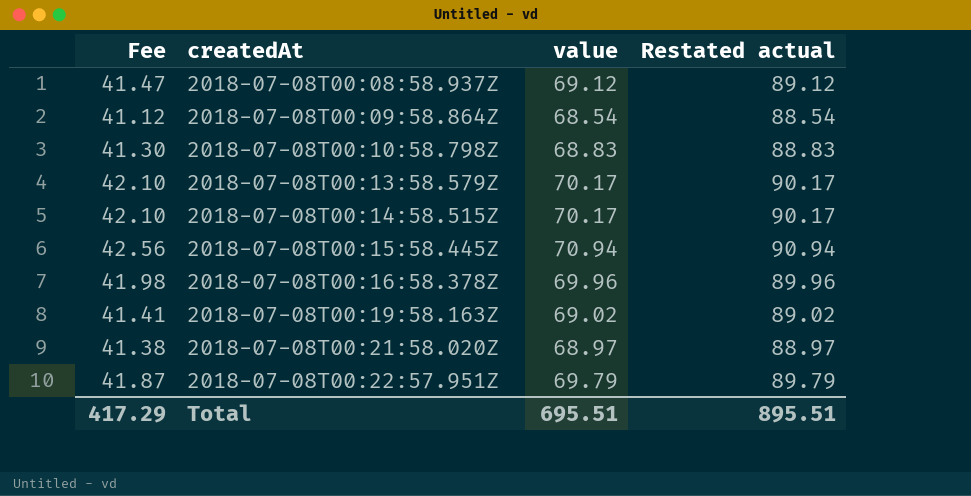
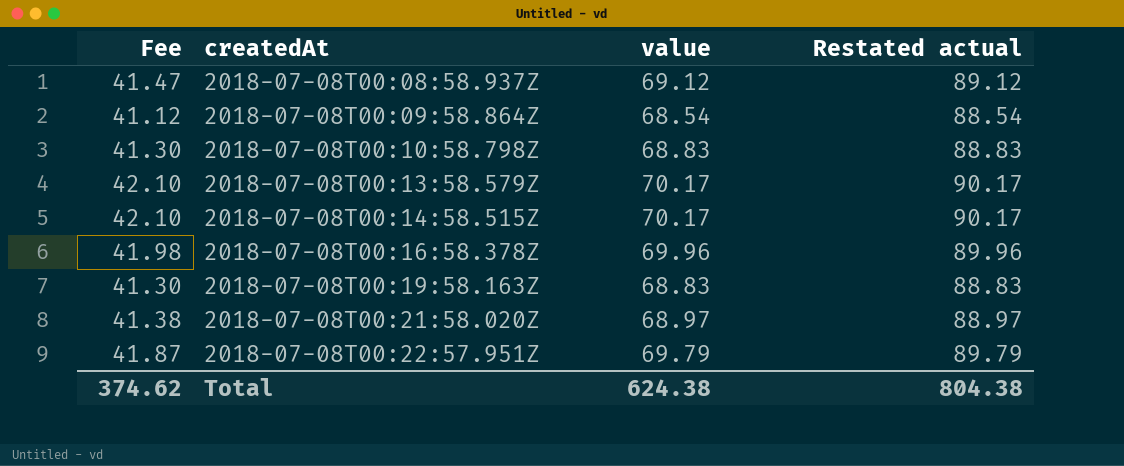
row 2018-07-08T00:15:58.445Z: 42.56 | 70.94 | 90.94 -> none
2018-07-08T00:19:58.163Z | Fee: 41.41 -> 41.30
2018-07-08T00:19:58.163Z | value: 69.02 -> 68.83
2018-07-08T00:19:58.163Z | Restated actual: 89.02 -> 88.83
Total | Fee: 417.29 -> 374.62
Total | value: 695.51 -> 624.38
Total | Restated actual: 895.51 -> 804.38

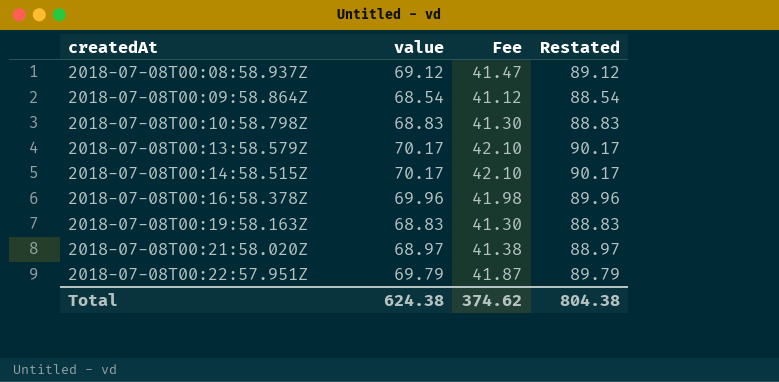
column Fee | position: 1 -> 3
column name: Restated actual -> Restated

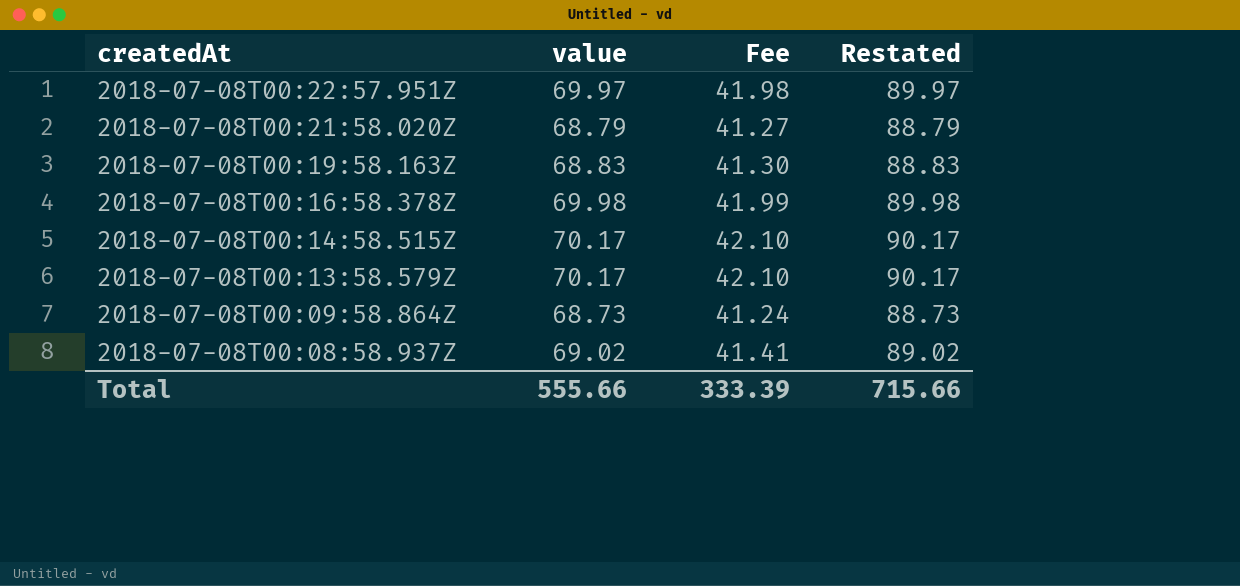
row order: createdAt ascending -> createdAt descending
row 2018-07-08T00:10:58.798Z: 68.83 | 41.30 | 88.83 -> none
2018-07-08T00:22:57.951Z | value: 69.79 -> 69.97
2018-07-08T00:22:57.951Z | Fee: 41.87 -> 41.98
2018-07-08T00:22:57.951Z | Restated: 89.79 -> 89.97
2018-07-08T00:21:58.020Z | value: 68.97 -> 68.79
2018-07-08T00:21:58.020Z | Fee: 41.38 -> 41.27
2018-07-08T00:21:58.020Z | Restated: 88.97 -> 88.79
2018-07-08T00:16:58.378Z | value: 69.96 -> 69.98
2018-07-08T00:16:58.378Z | Fee: 41.98 -> 41.99
2018-07-08T00:16:58.378Z | Restated: 89.96 -> 89.98
2018-07-08T00:09:58.864Z | value: 68.54 -> 68.73
2018-07-08T00:09:58.864Z | Fee: 41.12 -> 41.24
2018-07-08T00:09:58.864Z | Restated: 88.54 -> 88.73
2018-07-08T00:08:58.937Z | value: 69.12 -> 69.02
2018-07-08T00:08:58.937Z | Fee: 41.47 -> 41.41
2018-07-08T00:08:58.937Z | Restated: 89.12 -> 89.02
Total | value: 624.38 -> 555.66
Total | Fee: 374.62 -> 333.39
Total | Restated: 804.38 -> 715.66

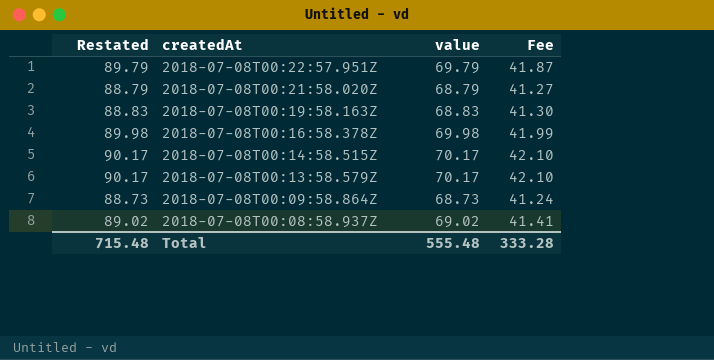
column Restated | position: 4 -> 1
2018-07-08T00:22:57.951Z | Restated: 89.97 -> 89.79
2018-07-08T00:22:57.951Z | value: 69.97 -> 69.79
2018-07-08T00:22:57.951Z | Fee: 41.98 -> 41.87
Total | Restated: 715.66 -> 715.48
Total | value: 555.66 -> 555.48
Total | Fee: 333.39 -> 333.28

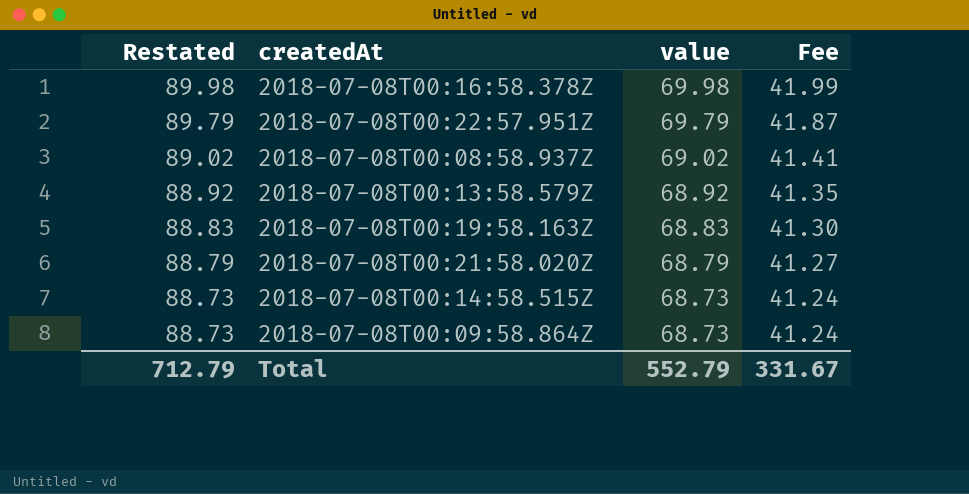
row order: createdAt descending -> Restated descending
2018-07-08T00:13:58.579Z | Restated: 90.17 -> 88.92
2018-07-08T00:13:58.579Z | value: 70.17 -> 68.92
2018-07-08T00:13:58.579Z | Fee: 42.10 -> 41.35
2018-07-08T00:14:58.515Z | Restated: 90.17 -> 88.73
2018-07-08T00:14:58.515Z | value: 70.17 -> 68.73
2018-07-08T00:14:58.515Z | Fee: 42.10 -> 41.24
Total | Restated: 715.48 -> 712.79
Total | value: 555.48 -> 552.79
Total | Fee: 333.28 -> 331.67

